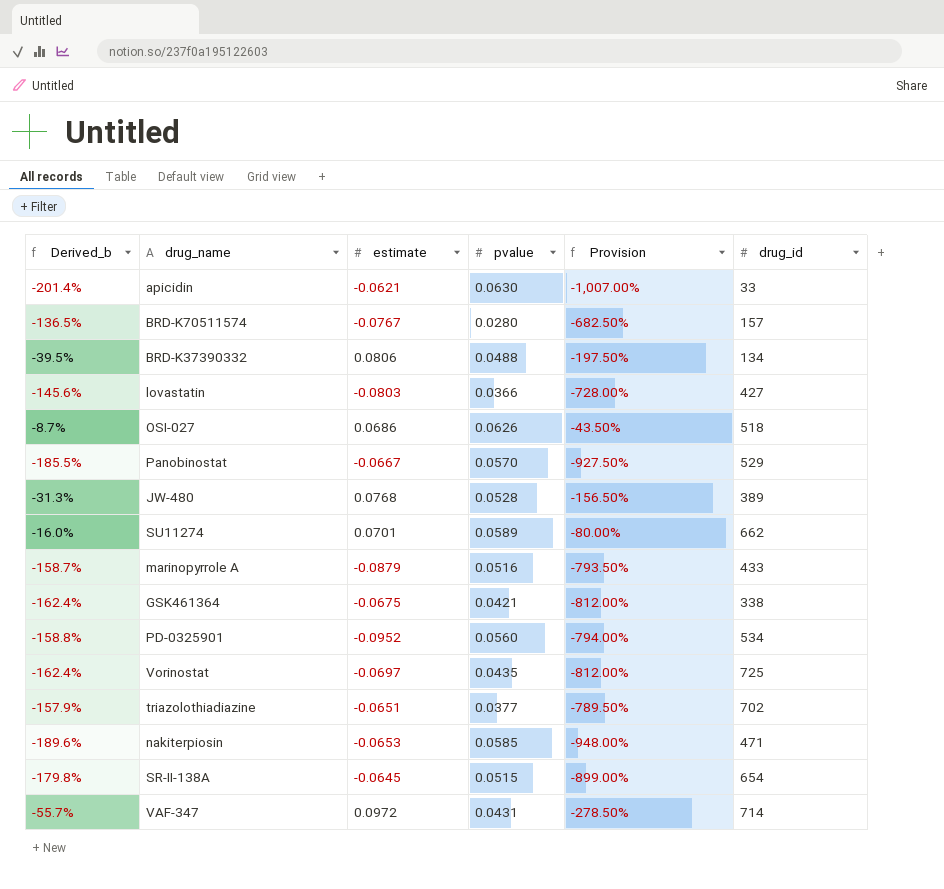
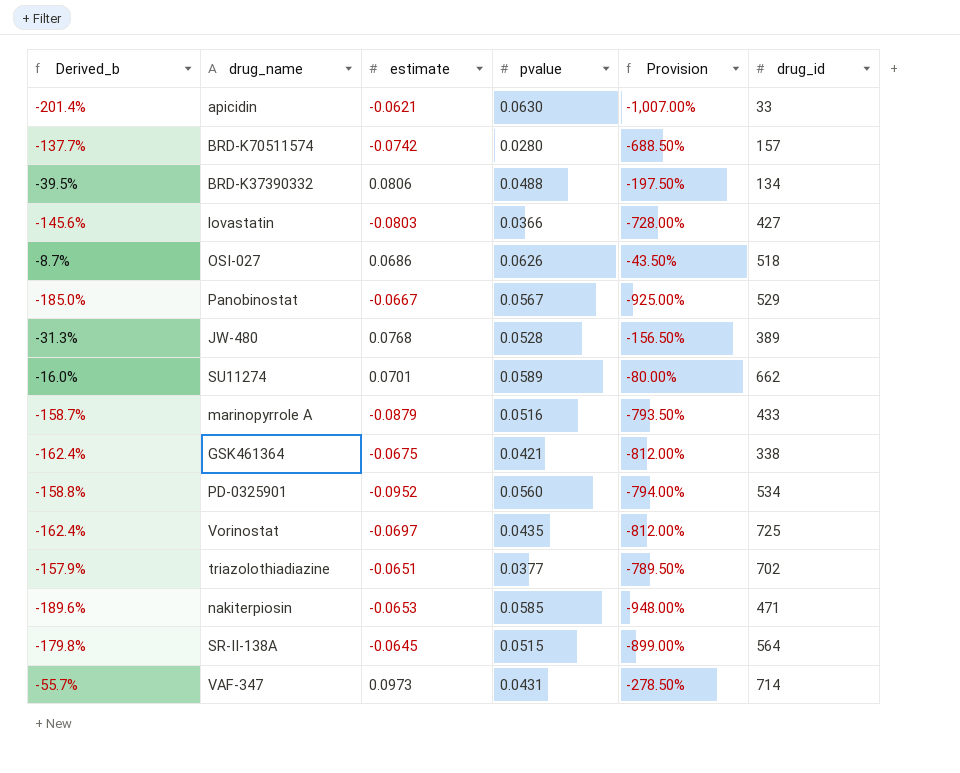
BRD-K70511574 | Derived_b: -136.5% -> -137.7%
BRD-K70511574 | estimate: -0.0767 -> -0.0742
BRD-K70511574 | Provision: -682.50% -> -688.50%
Panobinostat | Derived_b: -185.5% -> -185.0%
Panobinostat | pvalue: 0.0570 -> 0.0567
Panobinostat | Provision: -927.50% -> -925.00%
SR-II-138A | drug_id: 654 -> 564
VAF-347 | estimate: 0.0972 -> 0.0973

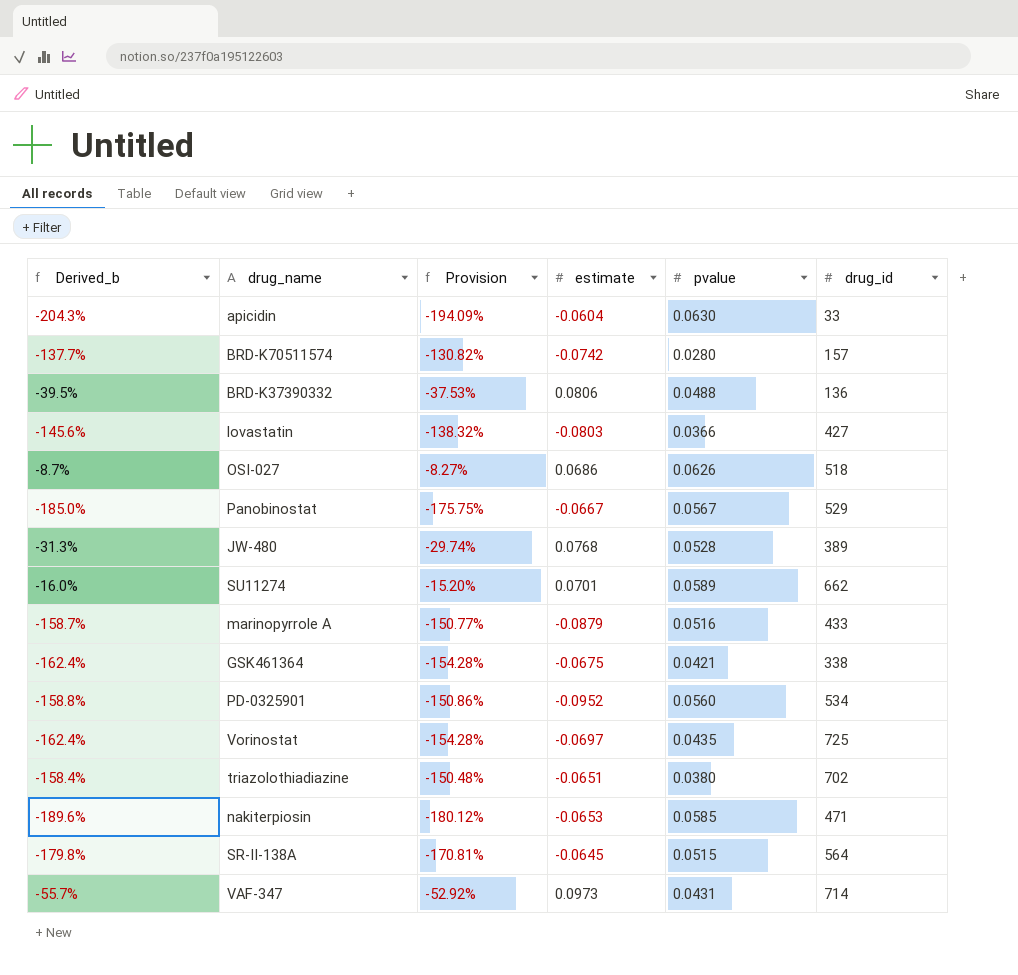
column Provision | formula: [Derived_b] * 5 -> [Derived_b] * 0.95
column Provision | position: 5 -> 3
apicidin | Derived_b: -201.4% -> -204.3%
apicidin | estimate: -0.0621 -> -0.0604
BRD-K37390332 | drug_id: 134 -> 136
triazolothiadiazine | Derived_b: -157.9% -> -158.4%
triazolothiadiazine | pvalue: 0.0377 -> 0.0380

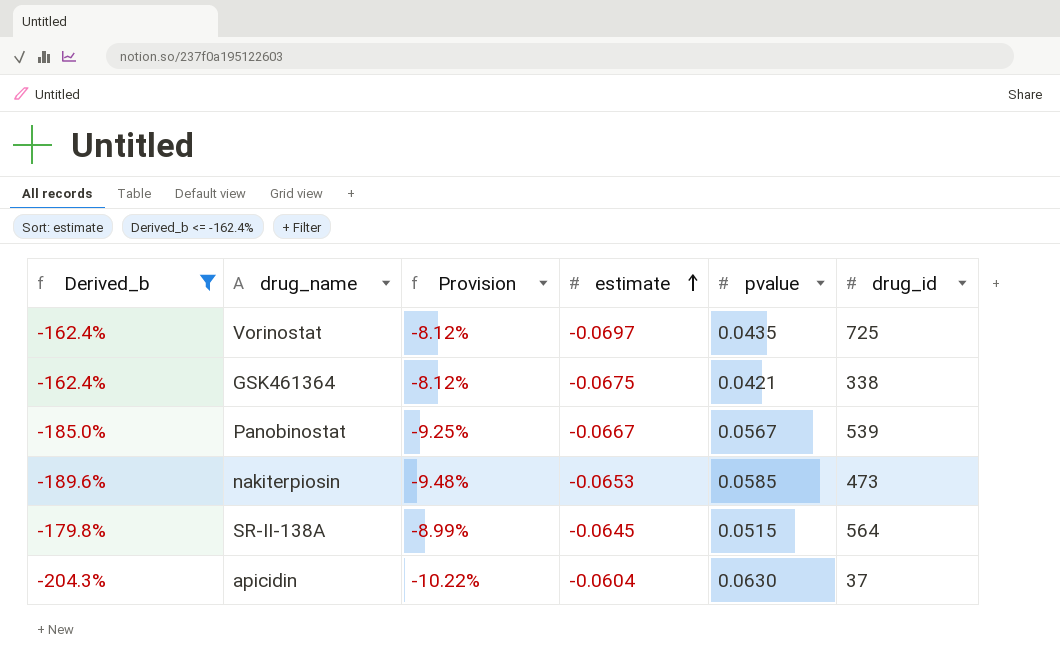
filter: none -> Derived_b <= -162.4%
row order: none -> estimate ascending
column Provision | formula: [Derived_b] * 0.95 -> [Derived_b] * 0.05
Panobinostat | drug_id: 529 -> 539
nakiterpiosin | drug_id: 471 -> 473
apicidin | drug_id: 33 -> 37

